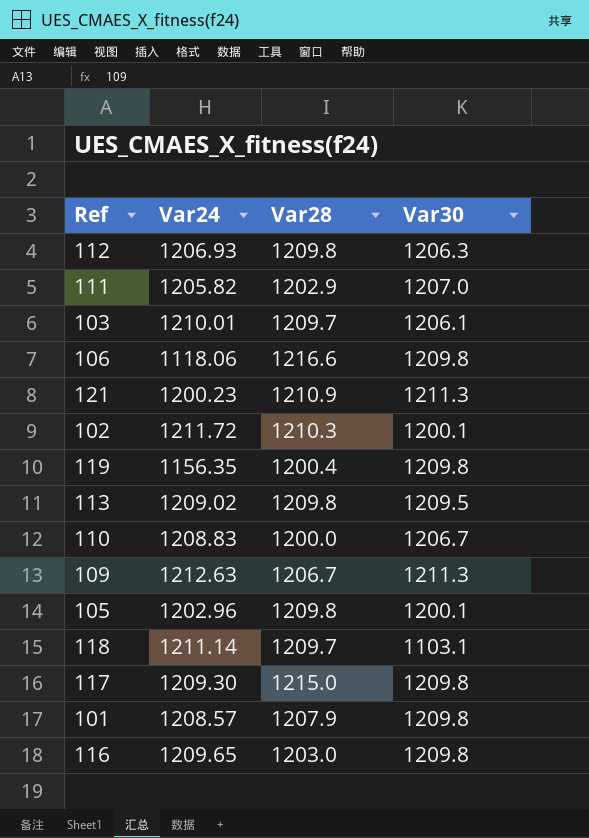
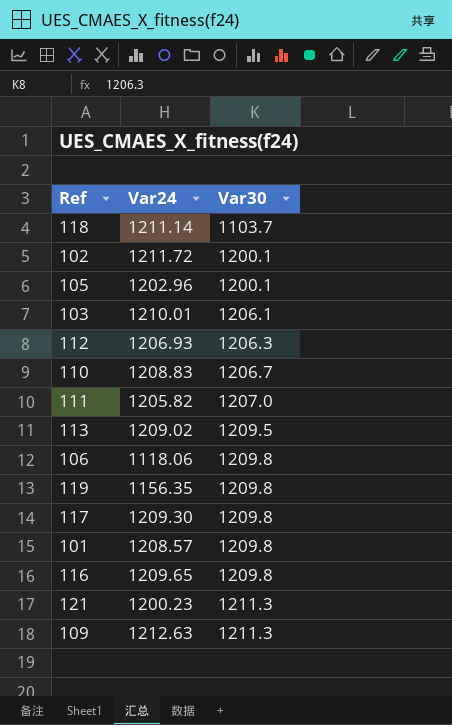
row order: none -> Var30 ascending
column Var28 | position: 3 -> none
118 | Var30: 1103.1 -> 1103.7

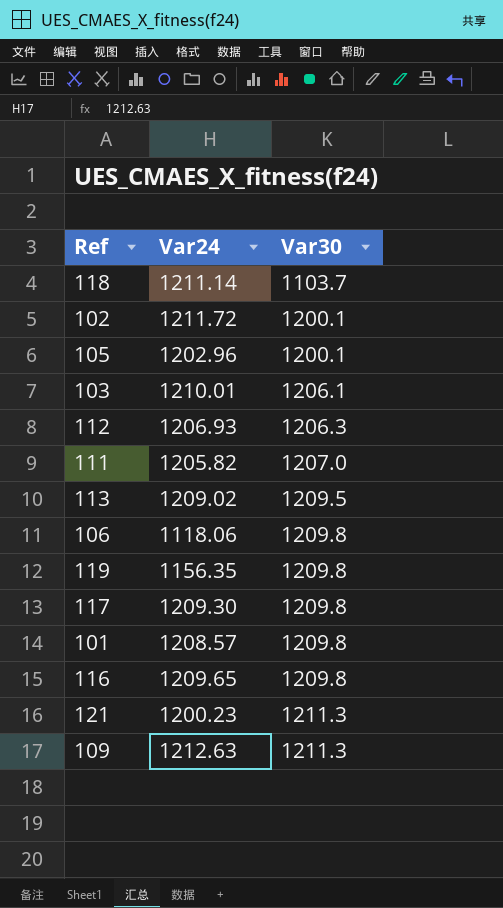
row 110: 1208.83 | 1206.7 -> none

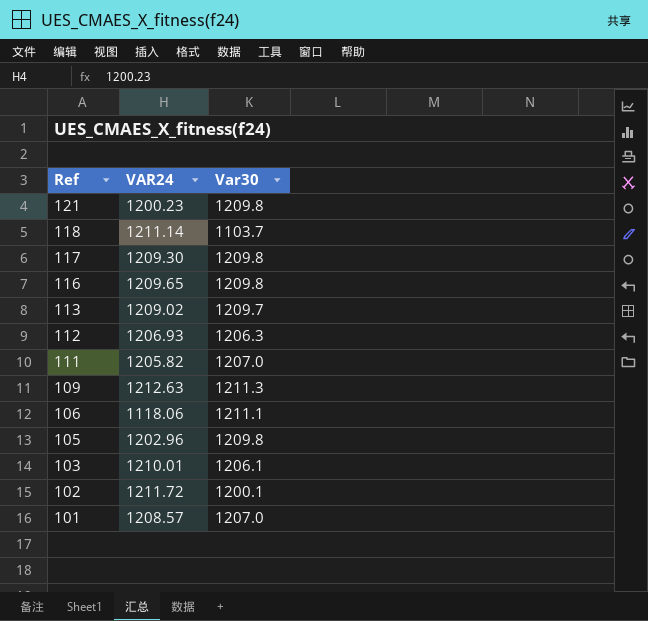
row order: Var30 ascending -> Ref descending
column name: Var24 -> VAR24
row 119: 1156.35 | 1209.8 -> none
121 | Var30: 1211.3 -> 1209.8
113 | Var30: 1209.5 -> 1209.7
106 | Var30: 1209.8 -> 1211.1
105 | Var30: 1200.1 -> 1209.8
101 | Var30: 1209.8 -> 1207.0

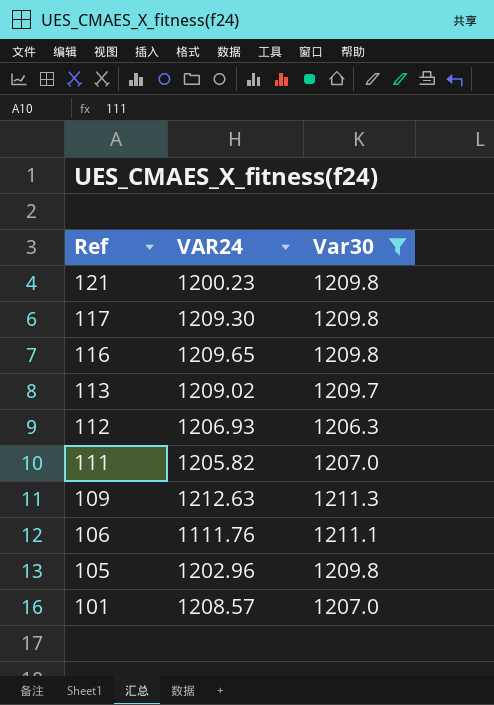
filter: none -> Var30 >= 1206.3
106 | VAR24: 1118.06 -> 1111.76

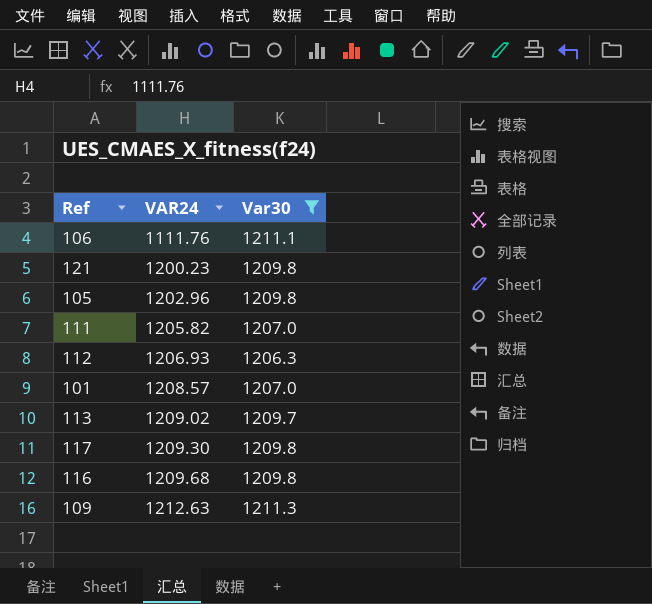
row order: Ref descending -> VAR24 ascending
116 | VAR24: 1209.65 -> 1209.68

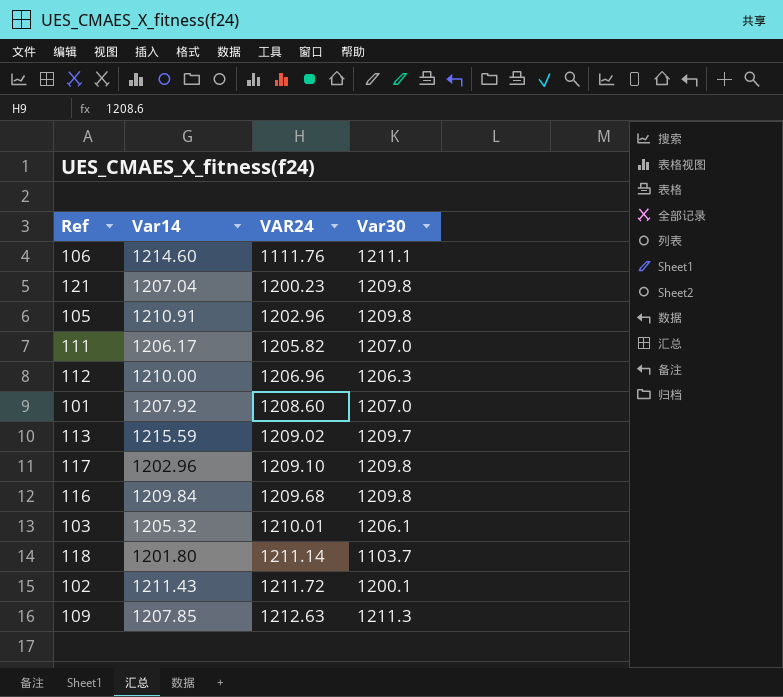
filter: Var30 >= 1206.3 -> none
column Var14 | position: none -> 2
112 | VAR24: 1206.93 -> 1206.96
101 | VAR24: 1208.57 -> 1208.60
117 | VAR24: 1209.30 -> 1209.10

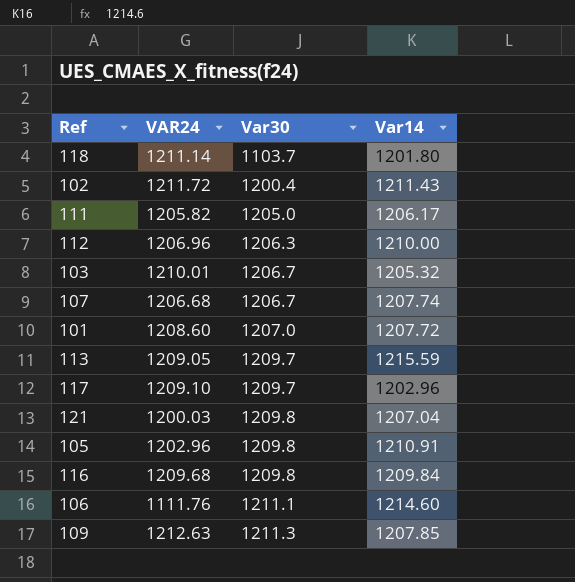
row order: VAR24 ascending -> Var30 ascending
column Var14 | position: 2 -> 4
102 | Var30: 1200.1 -> 1200.4
111 | Var30: 1207.0 -> 1205.0
103 | Var30: 1206.1 -> 1206.7
row 107: none -> 1206.68 | 1206.7 | 1207.74
101 | Var14: 1207.92 -> 1207.72
113 | VAR24: 1209.02 -> 1209.05
117 | Var30: 1209.8 -> 1209.7
121 | VAR24: 1200.23 -> 1200.03

